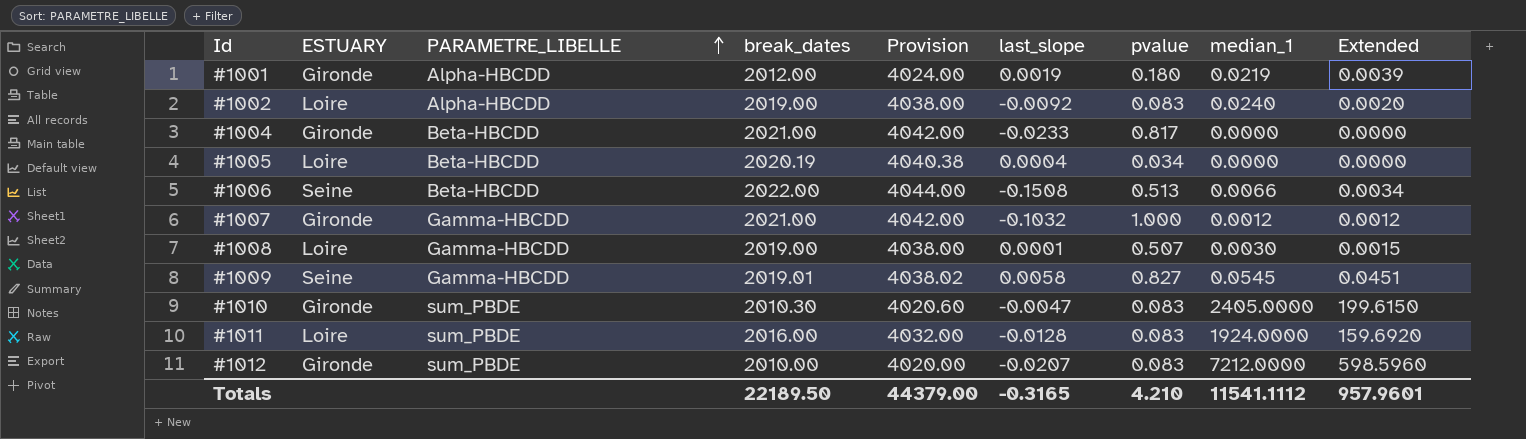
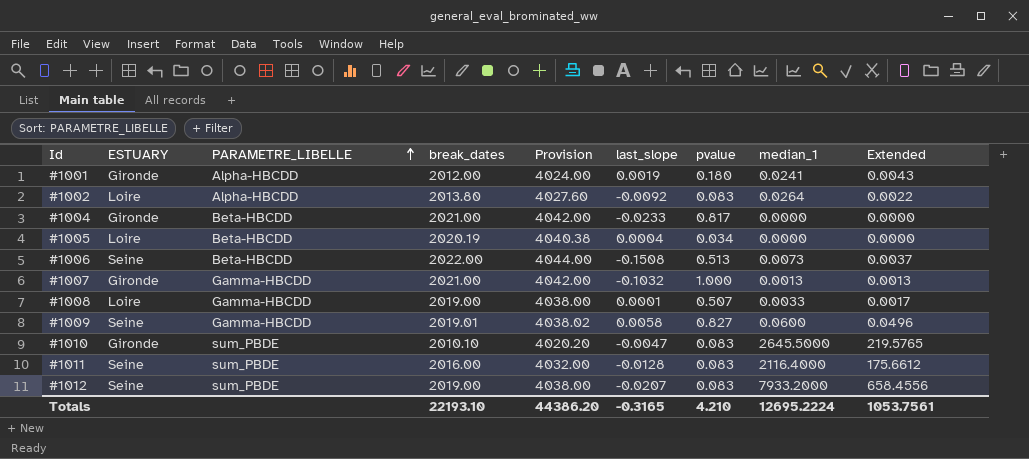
#1001 | median_1: 0.0219 -> 0.0241
#1001 | Extended: 0.0039 -> 0.0043
#1002 | break_dates: 2019.00 -> 2013.80
#1002 | Provision: 4038.00 -> 4027.60
#1002 | median_1: 0.0240 -> 0.0264
#1002 | Extended: 0.0020 -> 0.0022
#1006 | median_1: 0.0066 -> 0.0073
#1006 | Extended: 0.0034 -> 0.0037
#1007 | median_1: 0.0012 -> 0.0013
#1007 | Extended: 0.0012 -> 0.0013
#1008 | median_1: 0.0030 -> 0.0033
#1008 | Extended: 0.0015 -> 0.0017
#1009 | median_1: 0.0545 -> 0.0600
#1009 | Extended: 0.0451 -> 0.0496
#1010 | break_dates: 2010.30 -> 2010.10
#1010 | Provision: 4020.60 -> 4020.20
#1010 | median_1: 2405.0000 -> 2645.5000
#1010 | Extended: 199.6150 -> 219.5765
#1011 | ESTUARY: Loire -> Seine
#1011 | median_1: 1924.0000 -> 2116.4000
#1011 | Extended: 159.6920 -> 175.6612
#1012 | ESTUARY: Gironde -> Seine
#1012 | break_dates: 2010.00 -> 2019.00
#1012 | Provision: 4020.00 -> 4038.00
#1012 | median_1: 7212.0000 -> 7933.2000
#1012 | Extended: 598.5960 -> 658.4556
Totals | break_dates: 22189.50 -> 22193.10
Totals | Provision: 44379.00 -> 44386.20
Totals | median_1: 11541.1112 -> 12695.2224
Totals | Extended: 957.9601 -> 1053.7561

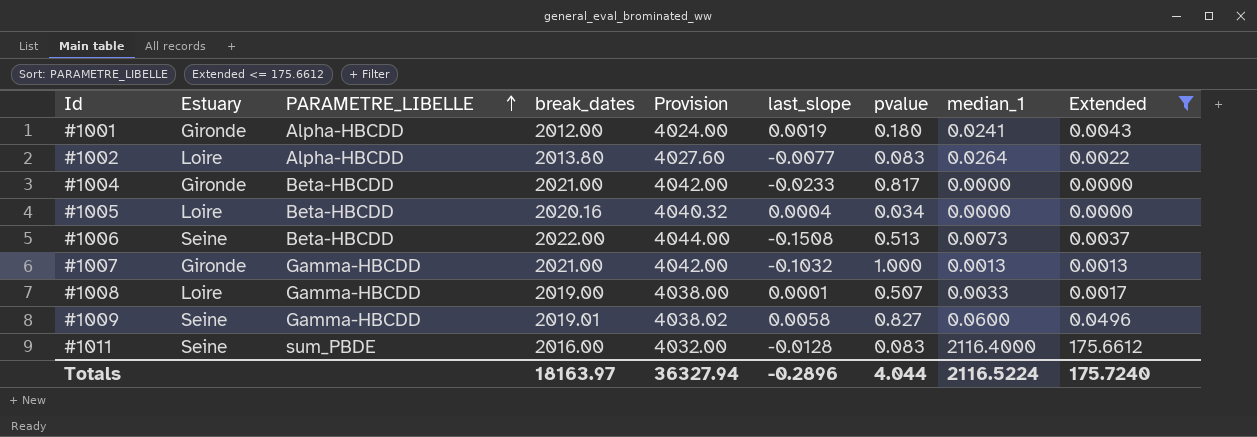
filter: none -> Extended <= 175.6612
column name: ESTUARY -> Estuary
#1002 | last_slope: -0.0092 -> -0.0077
#1005 | break_dates: 2020.19 -> 2020.16
#1005 | Provision: 4040.38 -> 4040.32
Totals | break_dates: 22193.10 -> 18163.97
Totals | Provision: 44386.20 -> 36327.94
Totals | last_slope: -0.3165 -> -0.2896
Totals | pvalue: 4.210 -> 4.044
Totals | median_1: 12695.2224 -> 2116.5224
Totals | Extended: 1053.7561 -> 175.7240

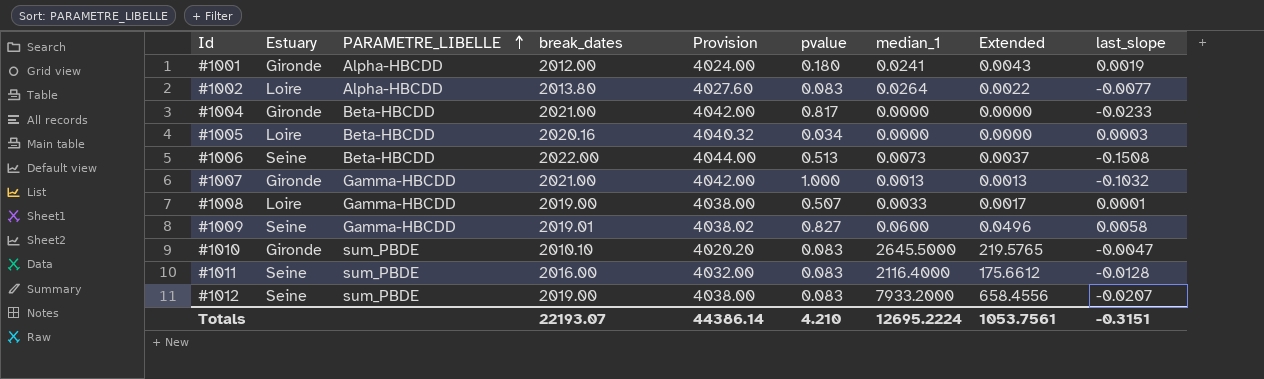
filter: Extended <= 175.6612 -> none
column last_slope | position: 6 -> 9
#1005 | last_slope: 0.0004 -> 0.0003
Totals | break_dates: 18163.97 -> 22193.07
Totals | Provision: 36327.94 -> 44386.14
Totals | pvalue: 4.044 -> 4.210
Totals | median_1: 2116.5224 -> 12695.2224
Totals | Extended: 175.7240 -> 1053.7561
Totals | last_slope: -0.2896 -> -0.3151

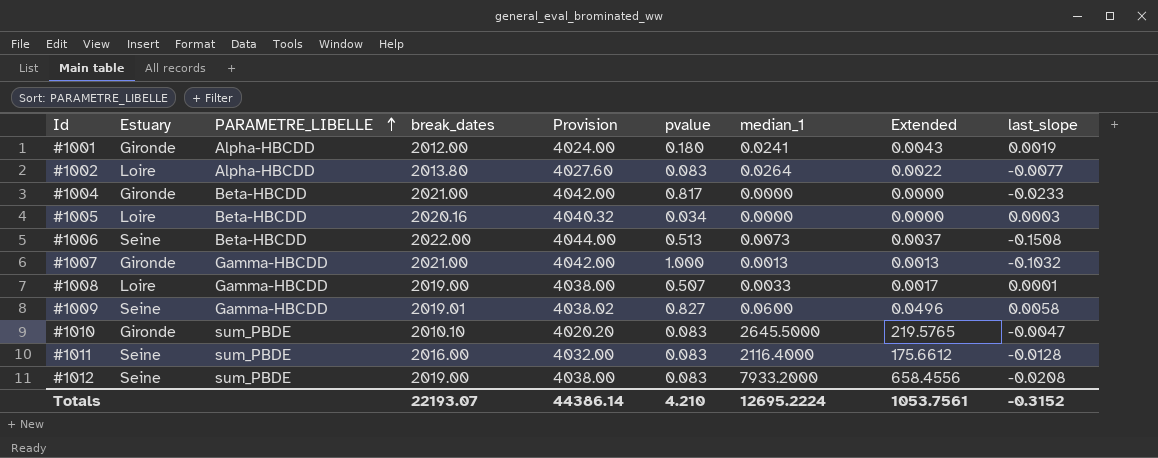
#1012 | last_slope: -0.0207 -> -0.0208
Totals | last_slope: -0.3151 -> -0.3152

